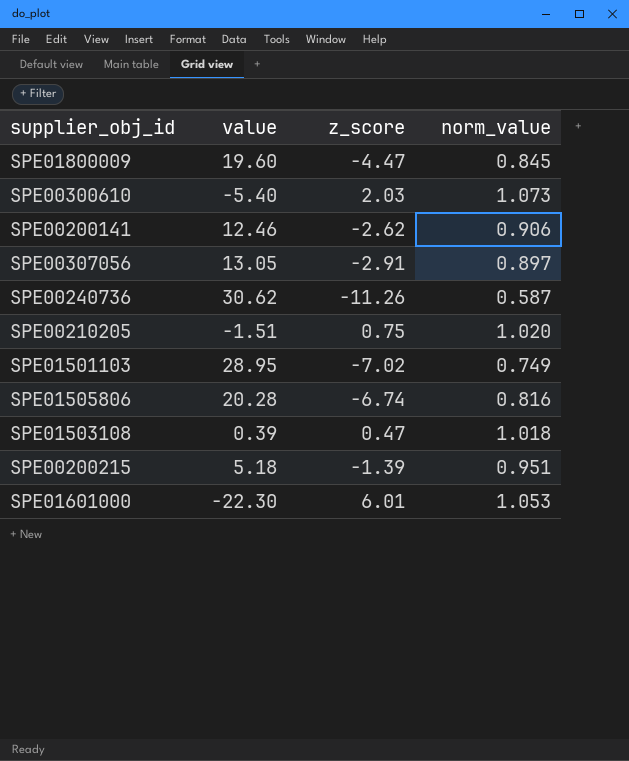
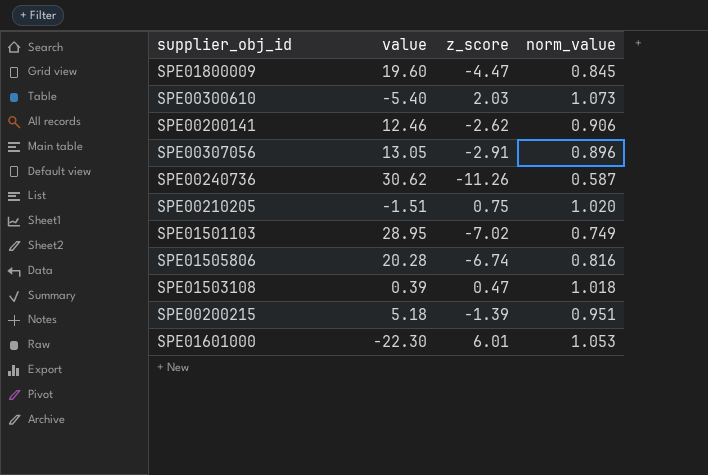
SPE00307056 | norm_value: 0.897 -> 0.896

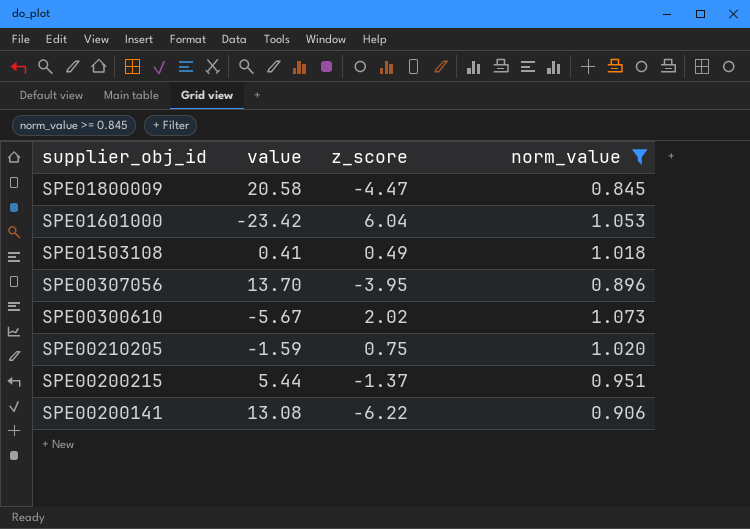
filter: none -> norm_value >= 0.845
row order: none -> supplier_obj_id descending
SPE01800009 | value: 19.60 -> 20.58
SPE01601000 | value: -22.30 -> -23.42
SPE01601000 | z_score: 6.01 -> 6.04
SPE01503108 | value: 0.39 -> 0.41
SPE01503108 | z_score: 0.47 -> 0.49
SPE00307056 | value: 13.05 -> 13.70
SPE00307056 | z_score: -2.91 -> -3.95
SPE00300610 | value: -5.40 -> -5.67
SPE00300610 | z_score: 2.03 -> 2.02
SPE00210205 | value: -1.51 -> -1.59
SPE00200215 | value: 5.18 -> 5.44
SPE00200215 | z_score: -1.39 -> -1.37
SPE00200141 | value: 12.46 -> 13.08
SPE00200141 | z_score: -2.62 -> -6.22

